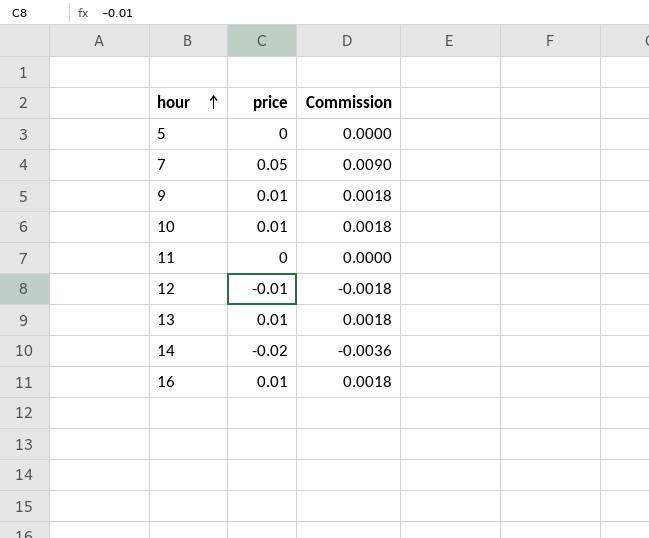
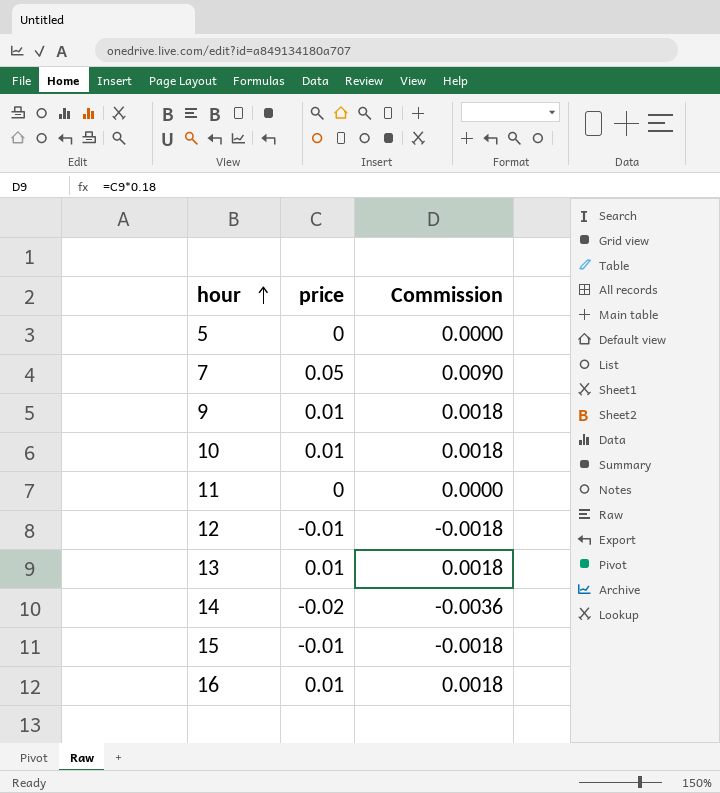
row 15: none -> -0.01 | -0.0018

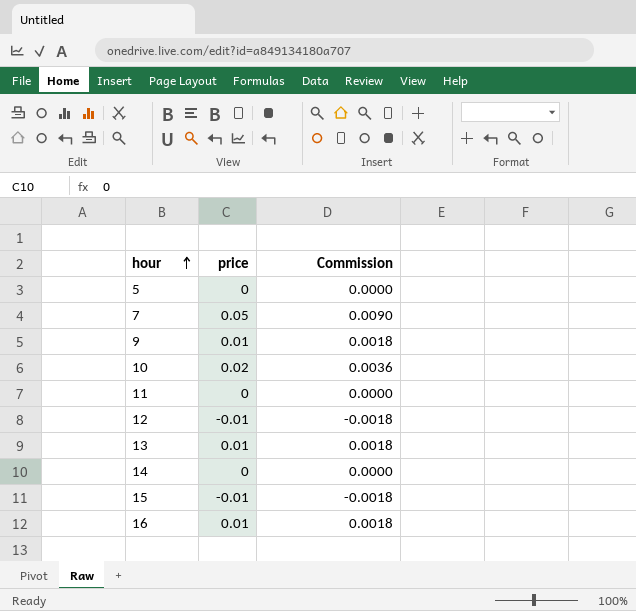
10 | price: 0.01 -> 0.02
10 | Commission: 0.0018 -> 0.0036
14 | price: -0.02 -> 0
14 | Commission: -0.0036 -> 0.0000

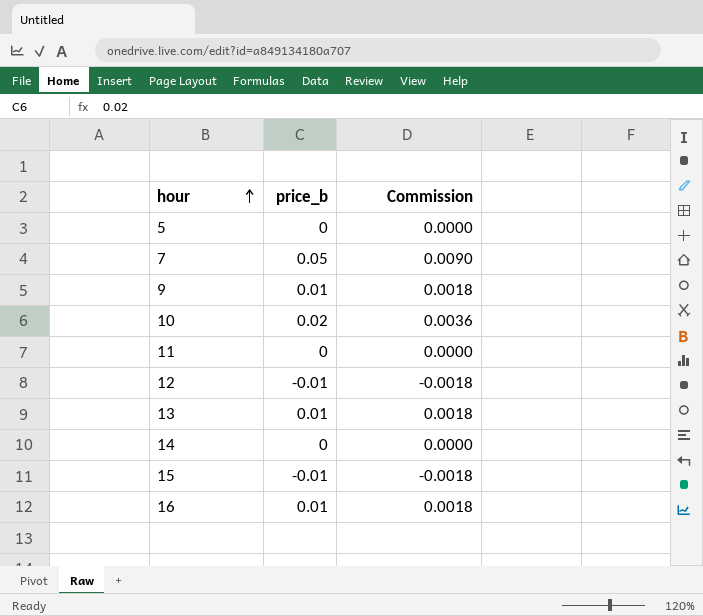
column name: price -> price_b

